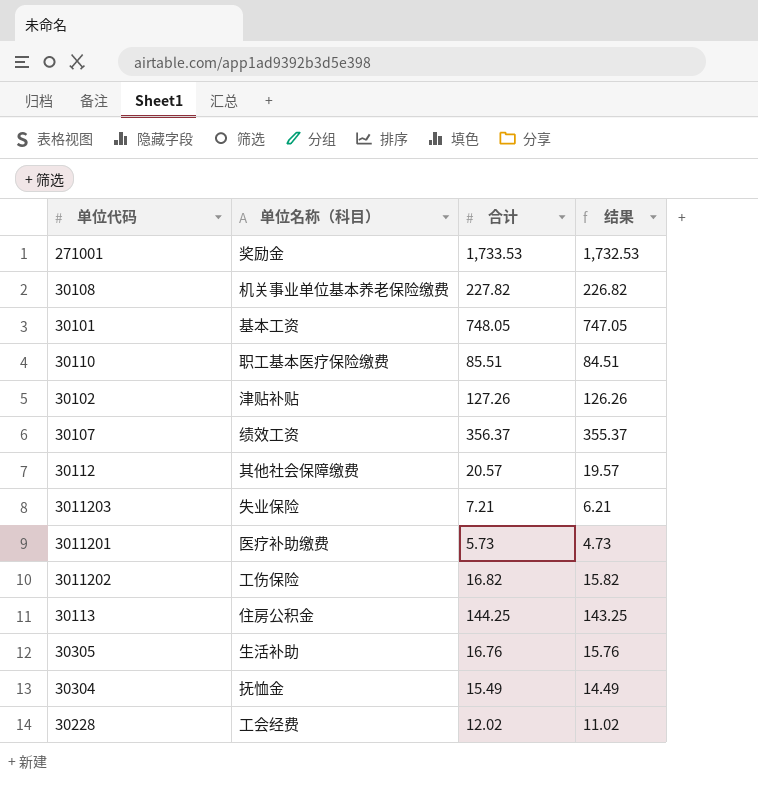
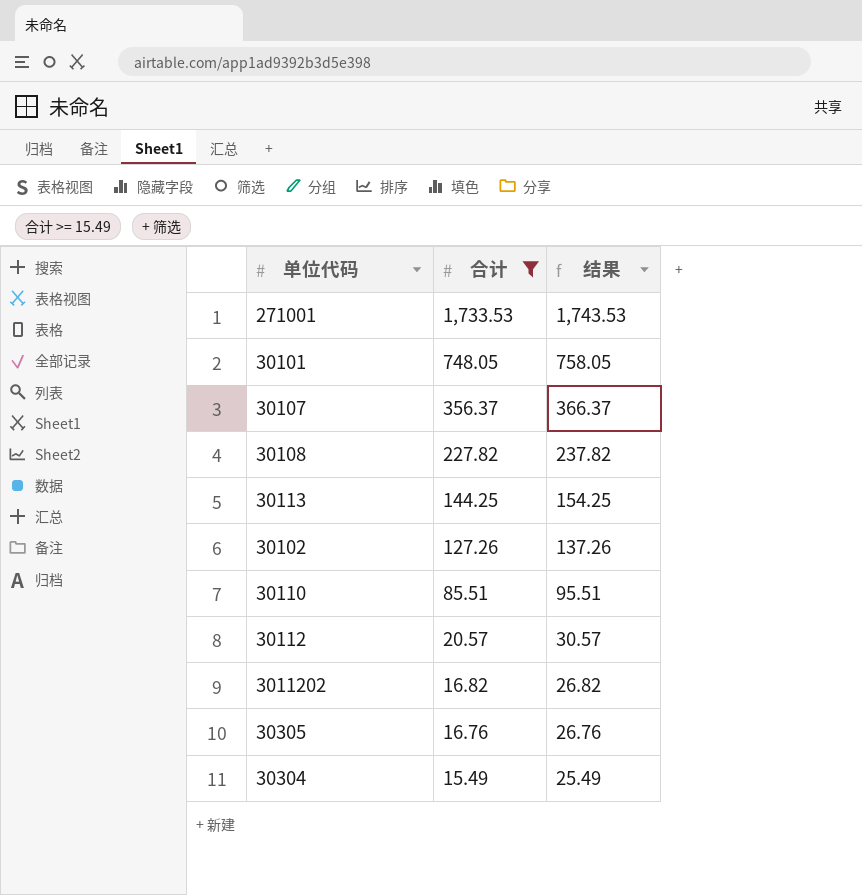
filter: none -> 合计 >= 15.49
row order: none -> 合计 descending
column 单位名称（科目） | position: 2 -> none
column 结果 | formula: [合计] - 1 -> [合计] + 10

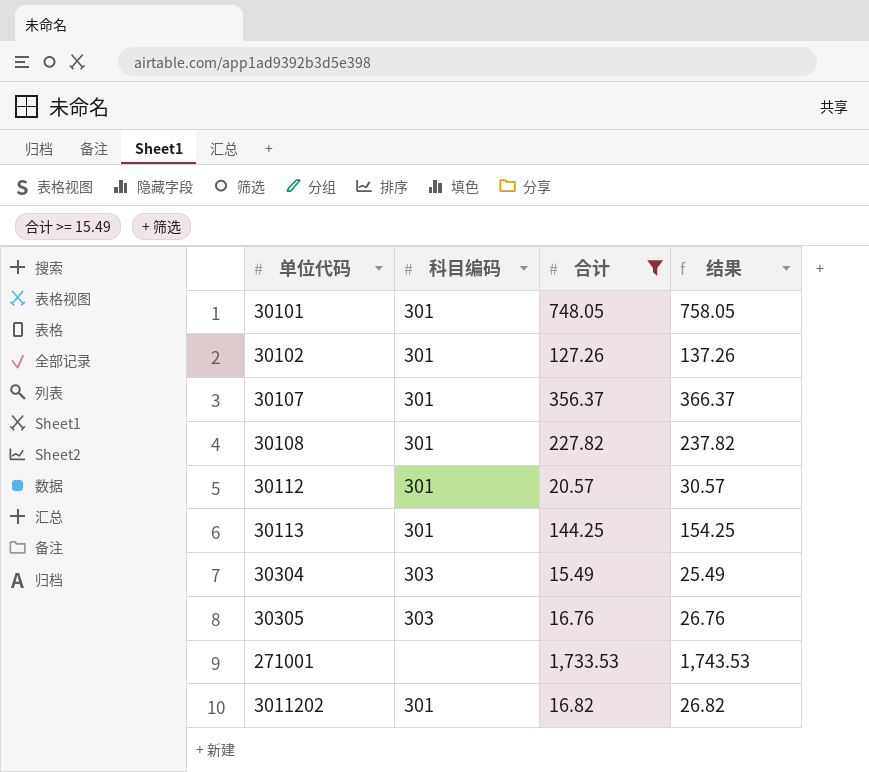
row order: 合计 descending -> 单位代码 ascending
column 科目编码 | position: none -> 2
row 30110: 85.51 | 95.51 -> none

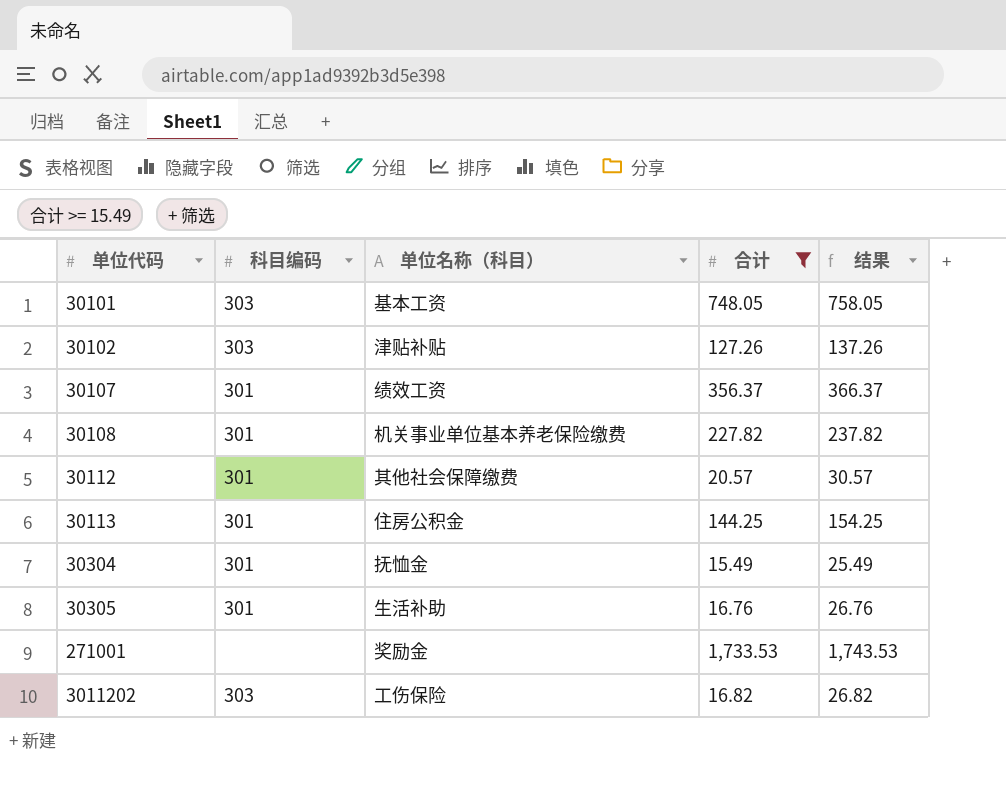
column 单位名称（科目） | position: none -> 3
30101 | 科目编码: 301 -> 303
30102 | 科目编码: 301 -> 303
30304 | 科目编码: 303 -> 301
30305 | 科目编码: 303 -> 301
3011202 | 科目编码: 301 -> 303

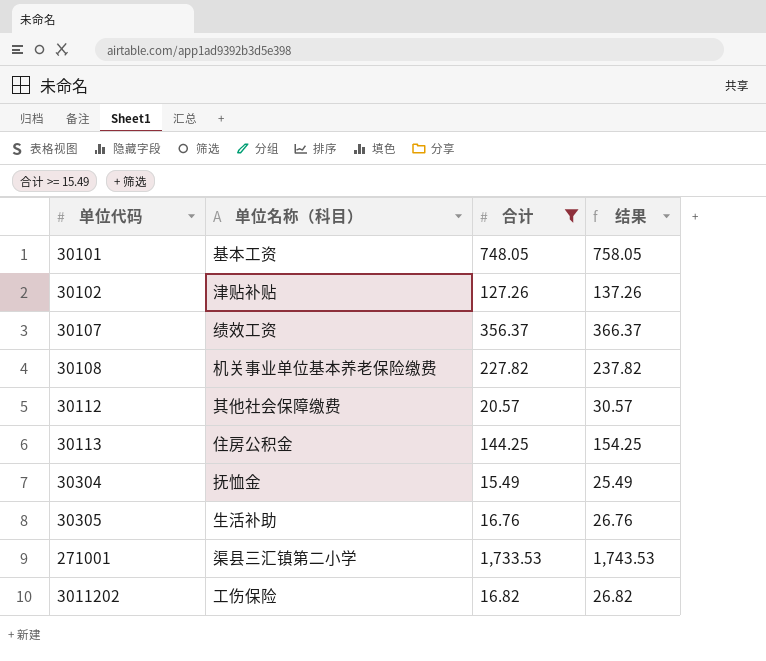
column 科目编码 | position: 2 -> none
271001 | 单位名称（科目）: 奖励金 -> 渠县三汇镇第二小学

